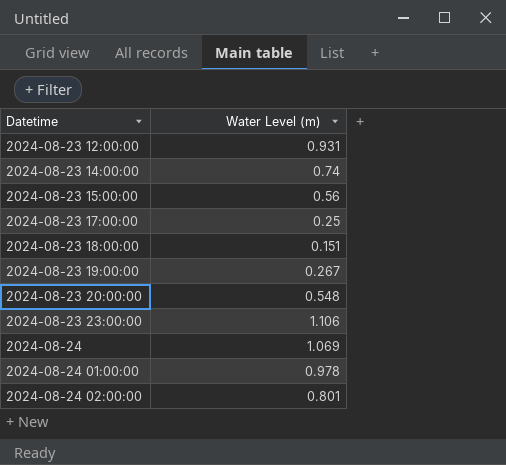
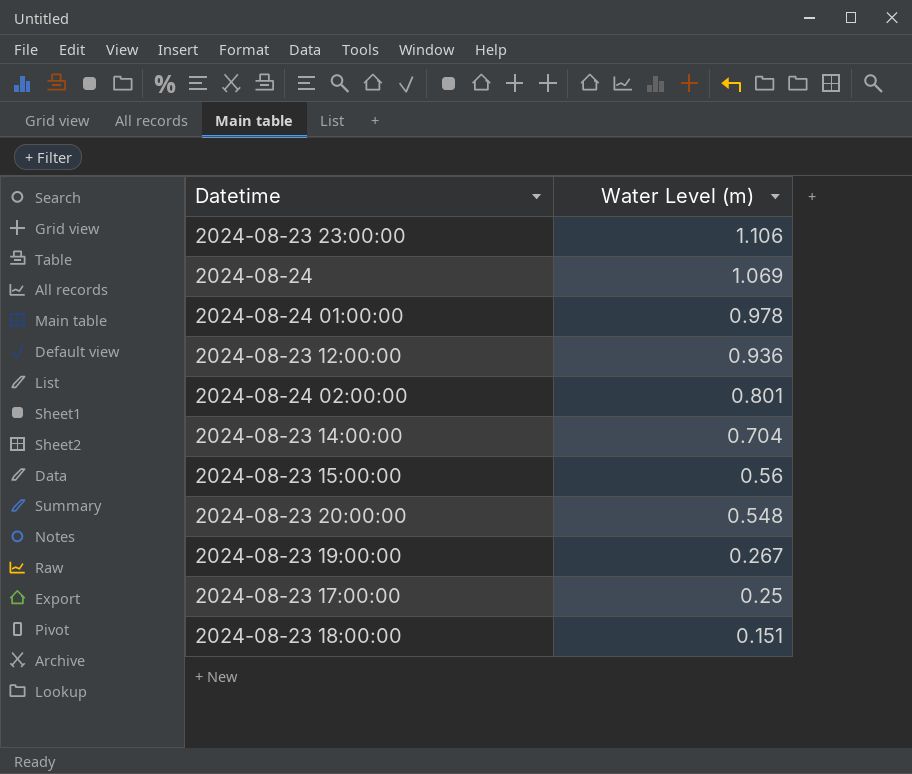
row order: Datetime ascending -> Water Level (m) descending
2024-08-23 12:00:00 | Water Level (m): 0.931 -> 0.936
2024-08-23 14:00:00 | Water Level (m): 0.74 -> 0.704

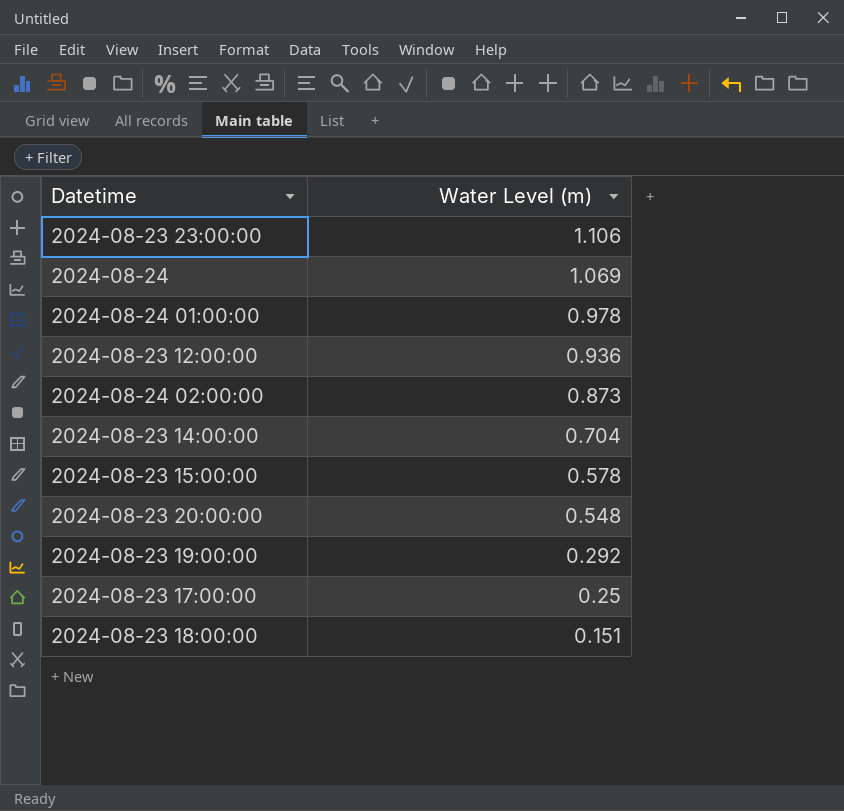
2024-08-24 02:00:00 | Water Level (m): 0.801 -> 0.873
2024-08-23 15:00:00 | Water Level (m): 0.56 -> 0.578
2024-08-23 19:00:00 | Water Level (m): 0.267 -> 0.292

